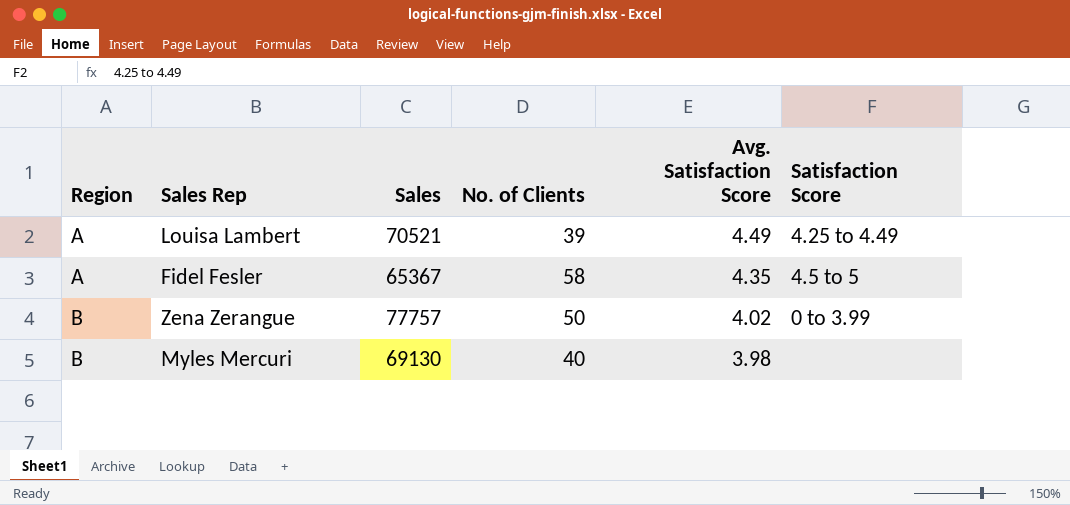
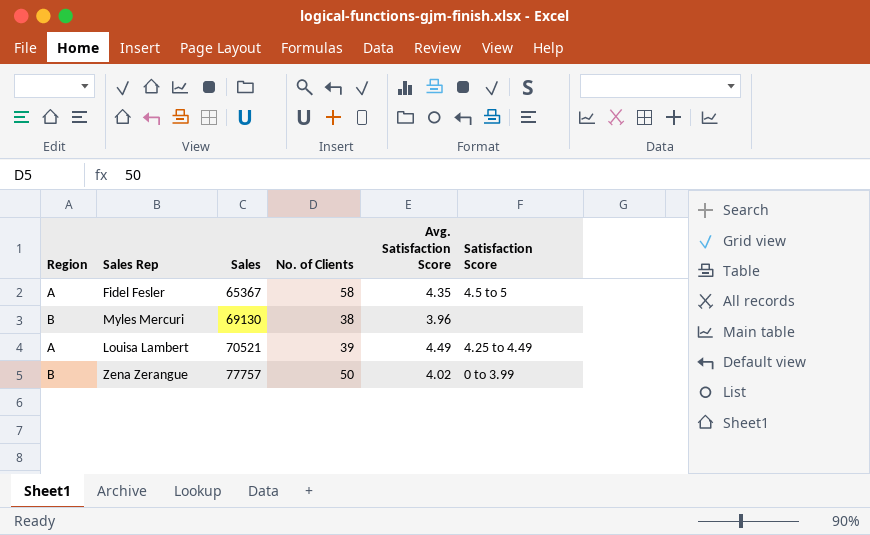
row order: Region ascending -> Sales ascending
Myles Mercuri | No. of Clients: 40 -> 38
Myles Mercuri | Avg. Satisfaction Score: 3.98 -> 3.96

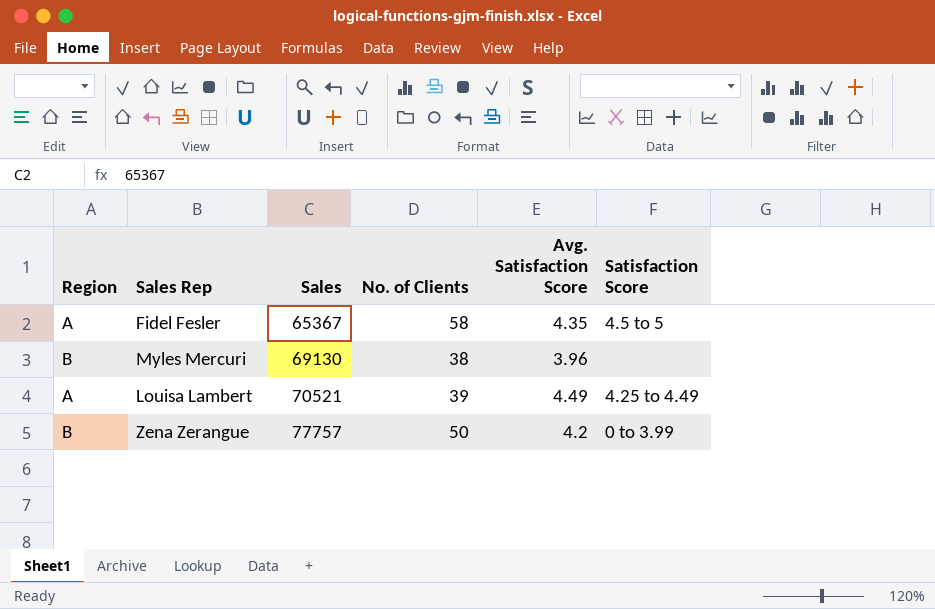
Zena Zerangue | Avg. Satisfaction Score: 4.02 -> 4.2

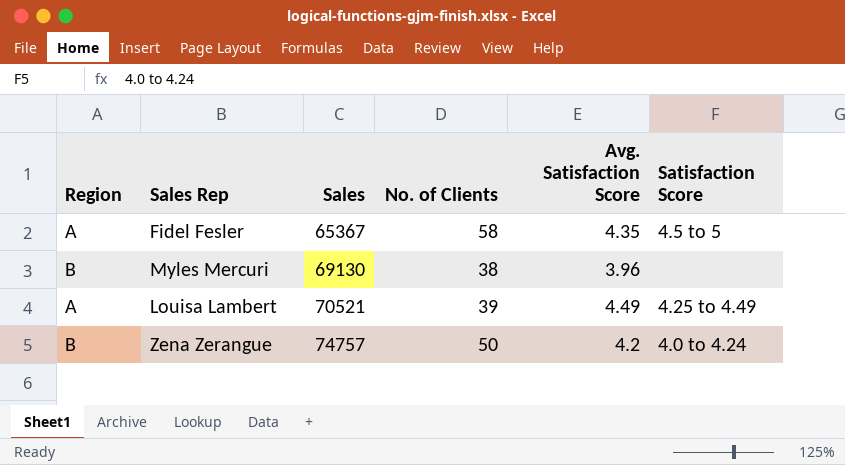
Zena Zerangue | Sales: 77757 -> 74757
Zena Zerangue | Satisfaction Score: 0 to 3.99 -> 4.0 to 4.24

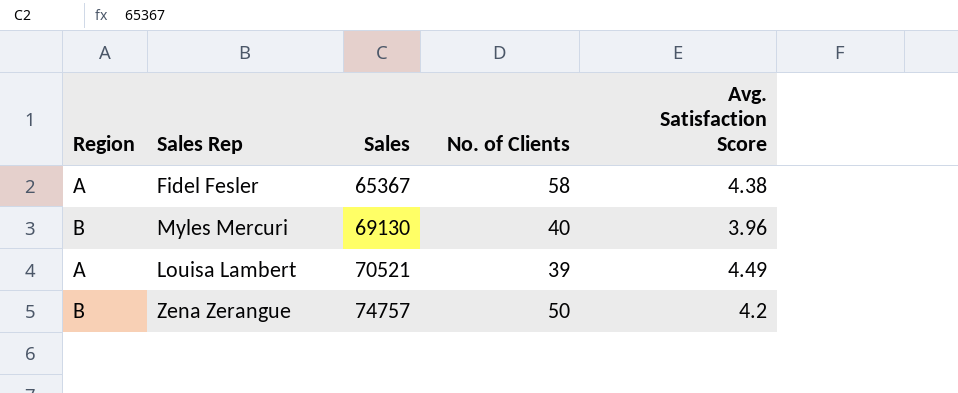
column Satisfaction Score | position: 6 -> none
Fidel Fesler | Avg. Satisfaction Score: 4.35 -> 4.38
Myles Mercuri | No. of Clients: 38 -> 40

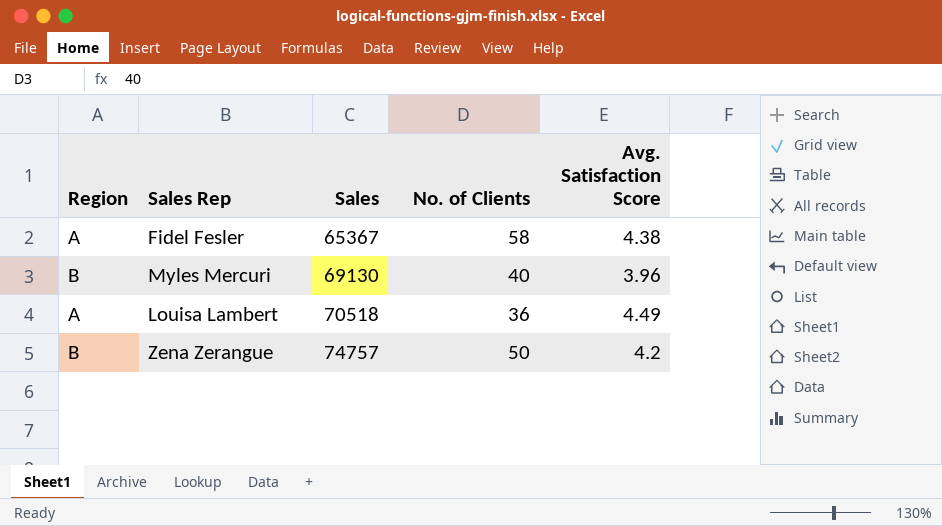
Louisa Lambert | Sales: 70521 -> 70518
Louisa Lambert | No. of Clients: 39 -> 36

